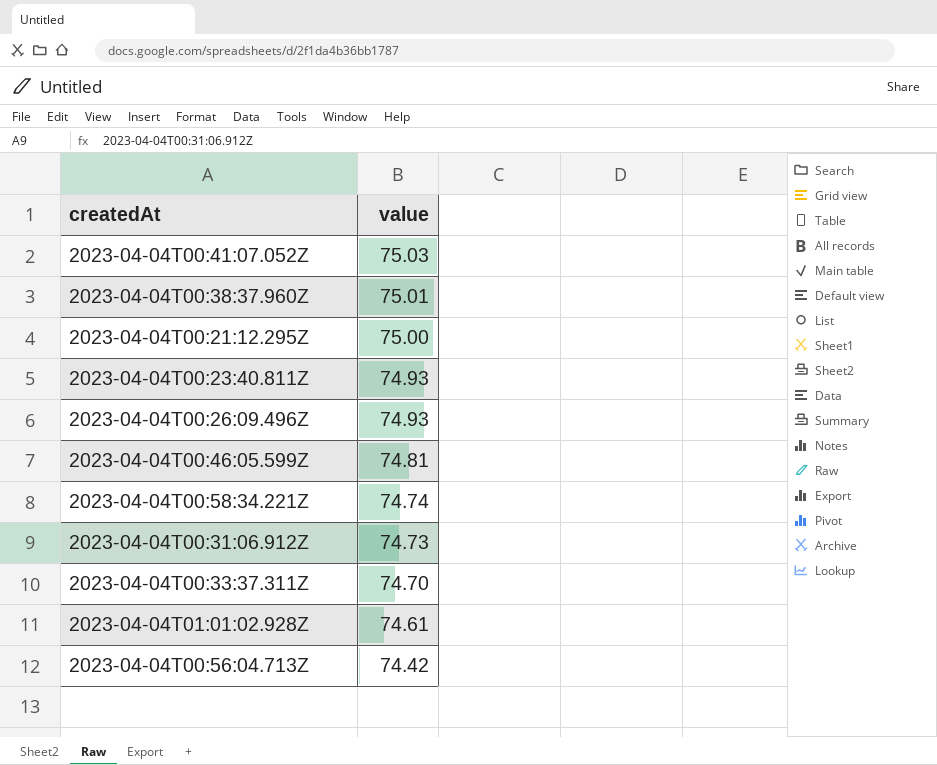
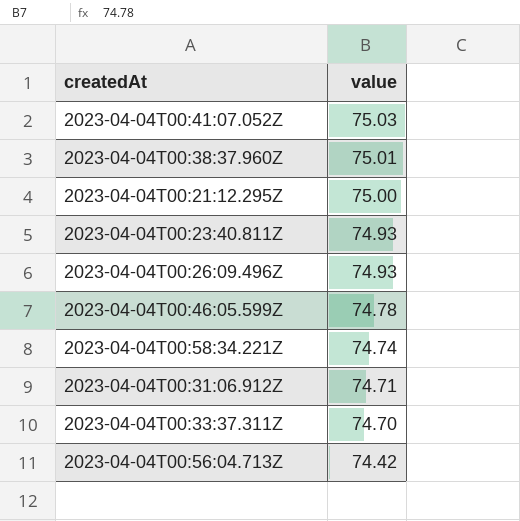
row 2023-04-04T01:01:02.928Z: 74.61 -> none
2023-04-04T00:46:05.599Z | value: 74.81 -> 74.78
2023-04-04T00:31:06.912Z | value: 74.73 -> 74.71

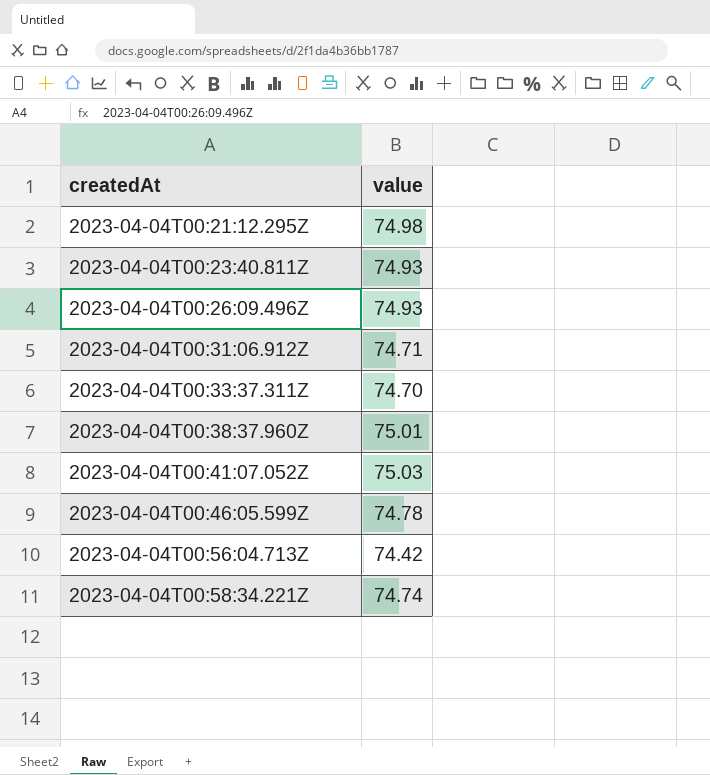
row order: value descending -> createdAt ascending
2023-04-04T00:21:12.295Z | value: 75.00 -> 74.98

